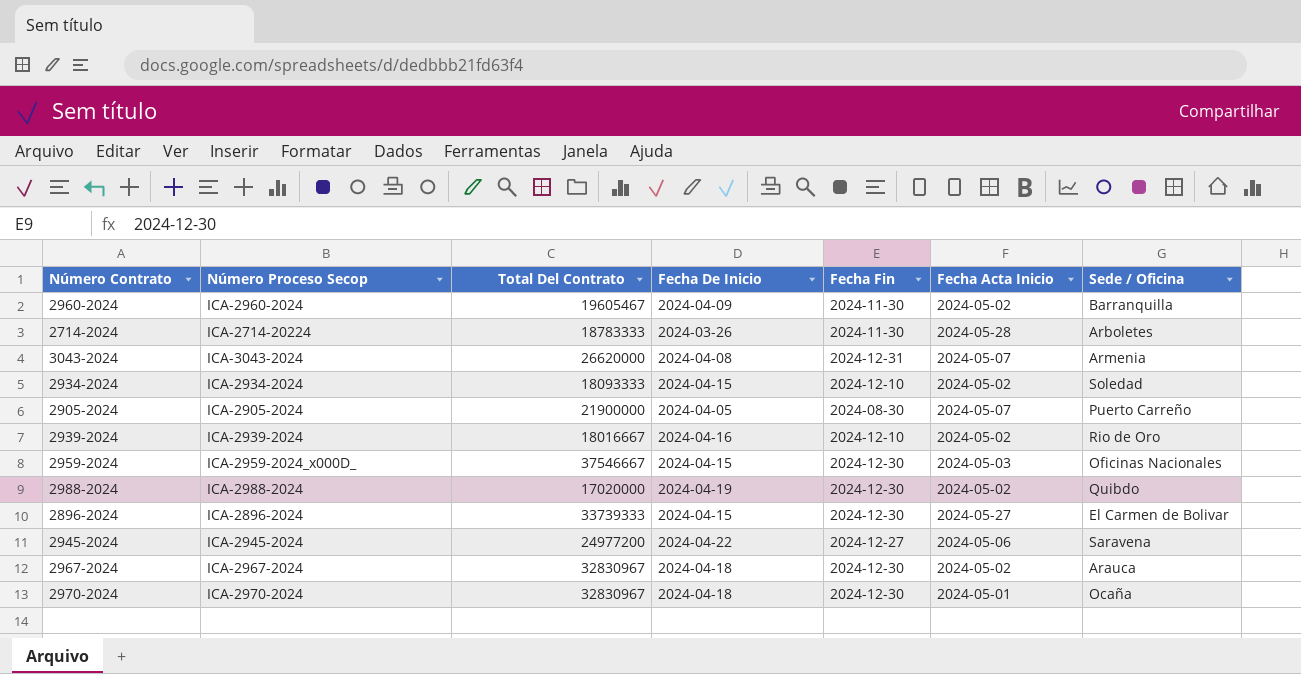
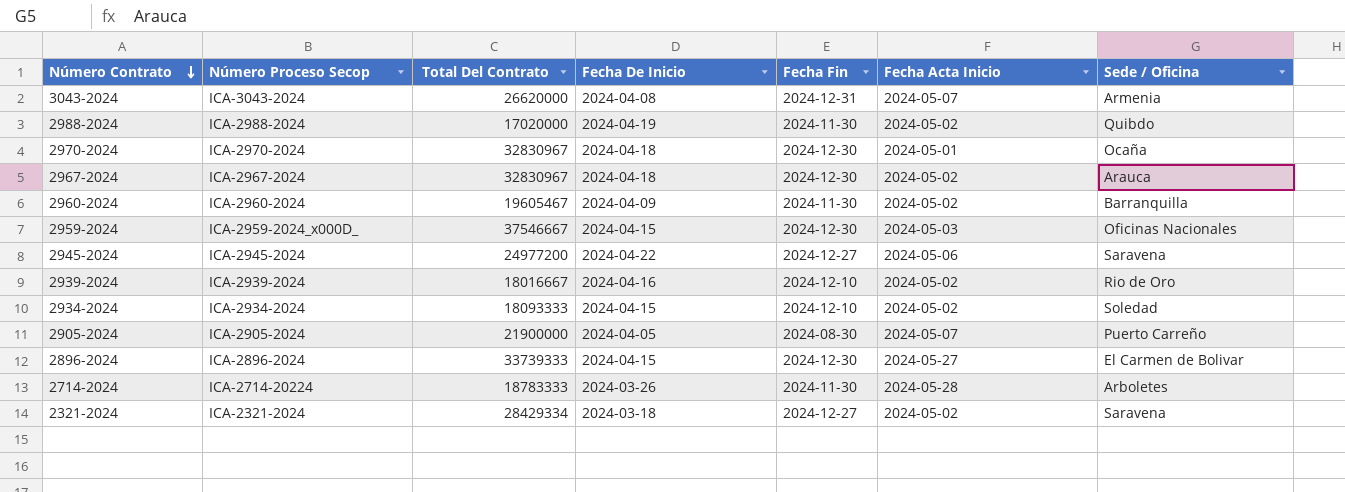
row order: none -> Número Contrato descending
2988-2024 | Fecha Fin: 2024-12-30 -> 2024-11-30
row 2321-2024: none -> ICA-2321-2024 | 28429334 | 2024-03-18 | 2024-12-27 | 2024-05-02 | Saravena

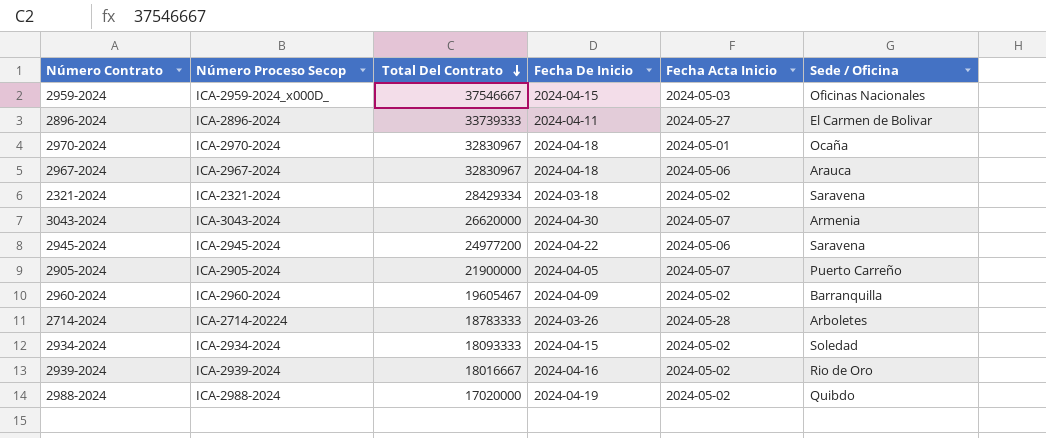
row order: Número Contrato descending -> Total Del Contrato descending
column Fecha Fin | position: 5 -> none
2896-2024 | Fecha De Inicio: 2024-04-15 -> 2024-04-11
2967-2024 | Fecha Acta Inicio: 2024-05-02 -> 2024-05-06
3043-2024 | Fecha De Inicio: 2024-04-08 -> 2024-04-30

